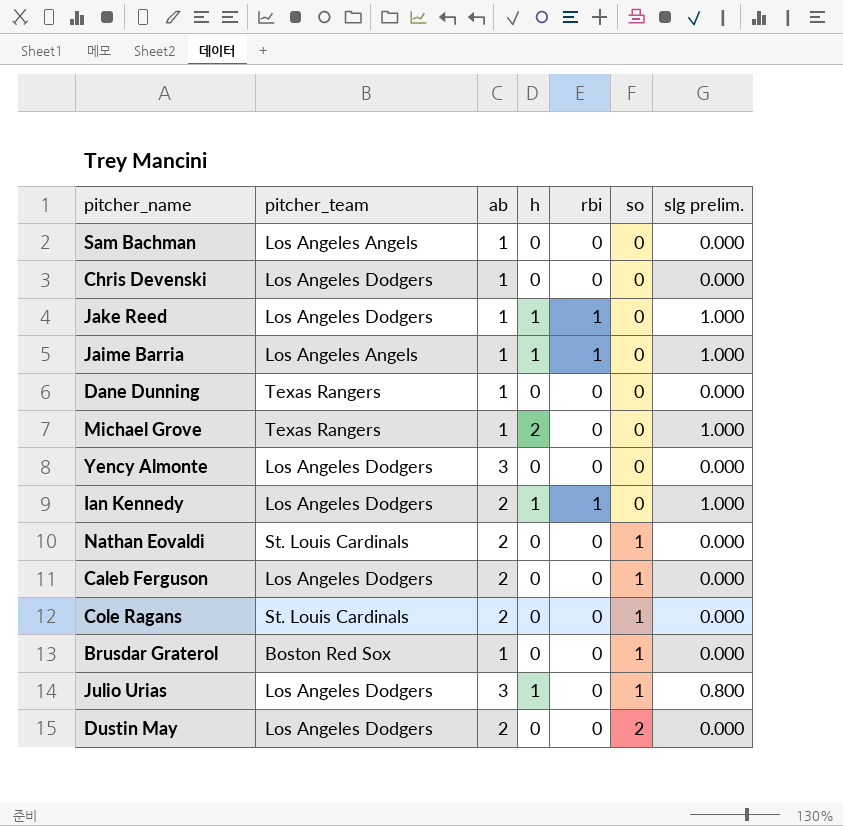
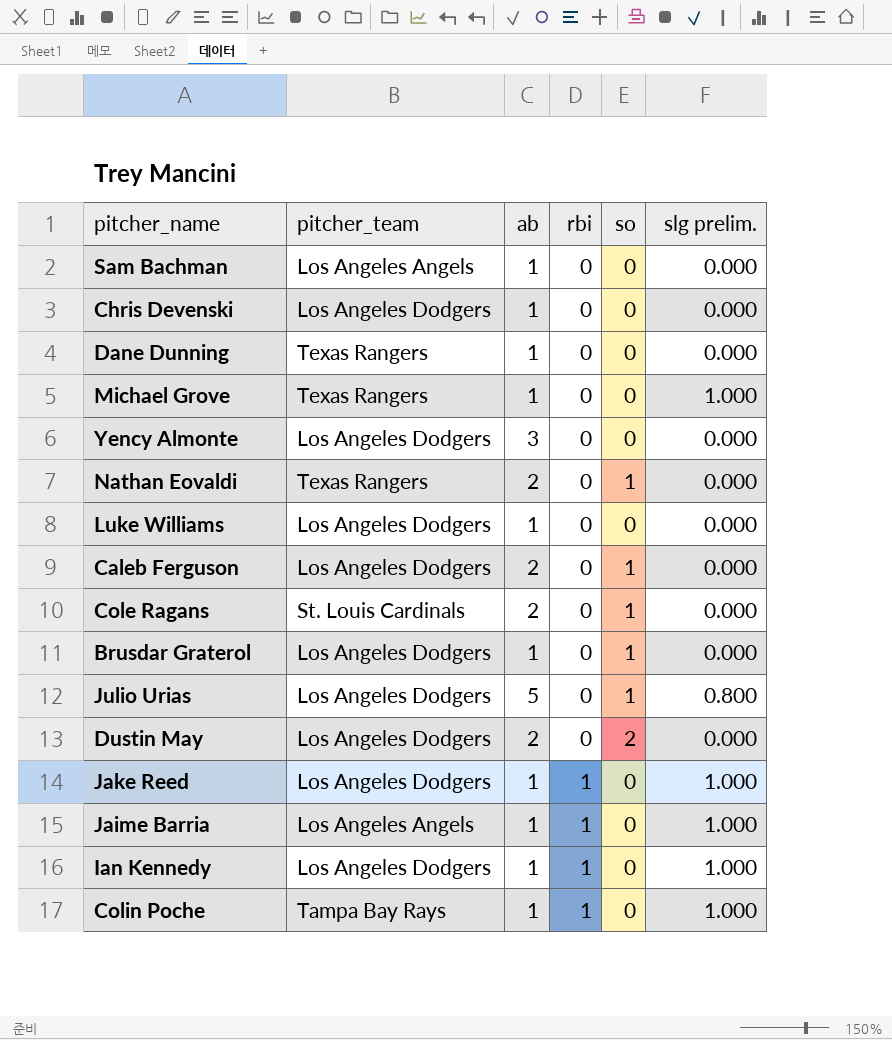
row order: so ascending -> rbi ascending
column h | position: 4 -> none
Nathan Eovaldi | pitcher_team: St. Louis Cardinals -> Texas Rangers
row Luke Williams: none -> Los Angeles Dodgers | 1 | 0 | 0 | 0.000
Brusdar Graterol | pitcher_team: Boston Red Sox -> Los Angeles Dodgers
Julio Urias | ab: 3 -> 5
Ian Kennedy | ab: 2 -> 1
row Colin Poche: none -> Tampa Bay Rays | 1 | 1 | 0 | 1.000

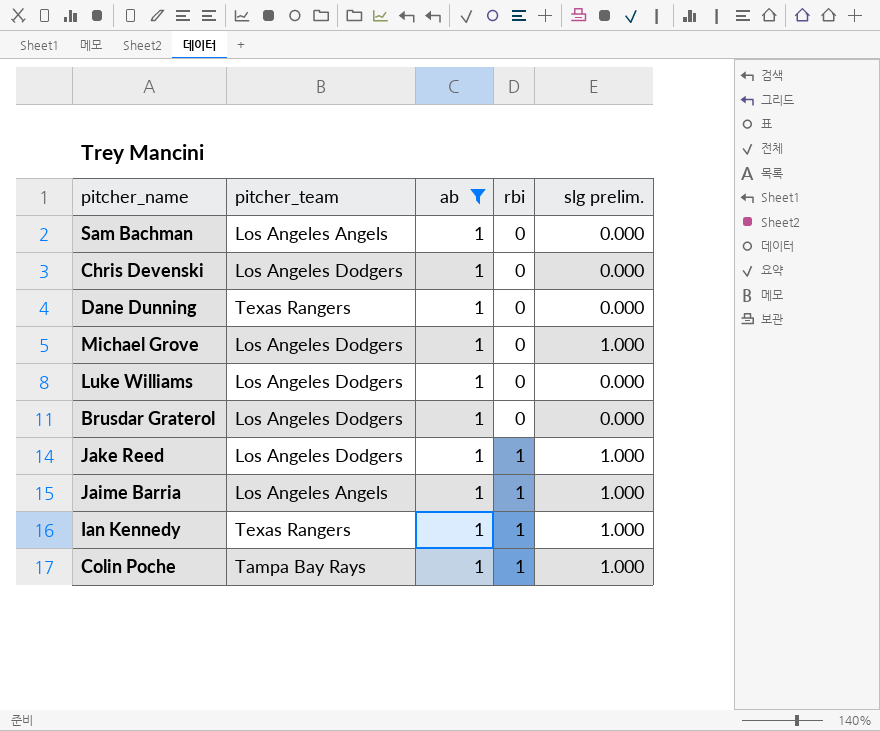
filter: none -> ab = 1
column so | position: 5 -> none
Michael Grove | pitcher_team: Texas Rangers -> Los Angeles Dodgers
Ian Kennedy | pitcher_team: Los Angeles Dodgers -> Texas Rangers

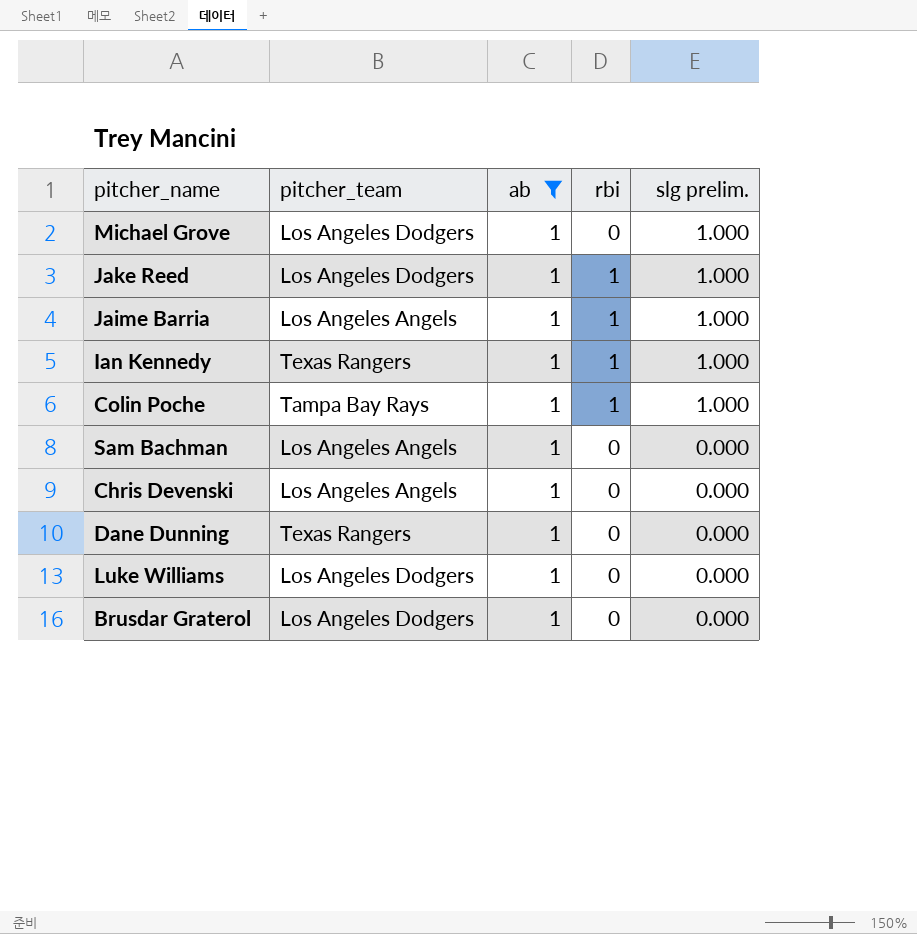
row order: rbi ascending -> slg prelim. descending
Chris Devenski | pitcher_team: Los Angeles Dodgers -> Los Angeles Angels

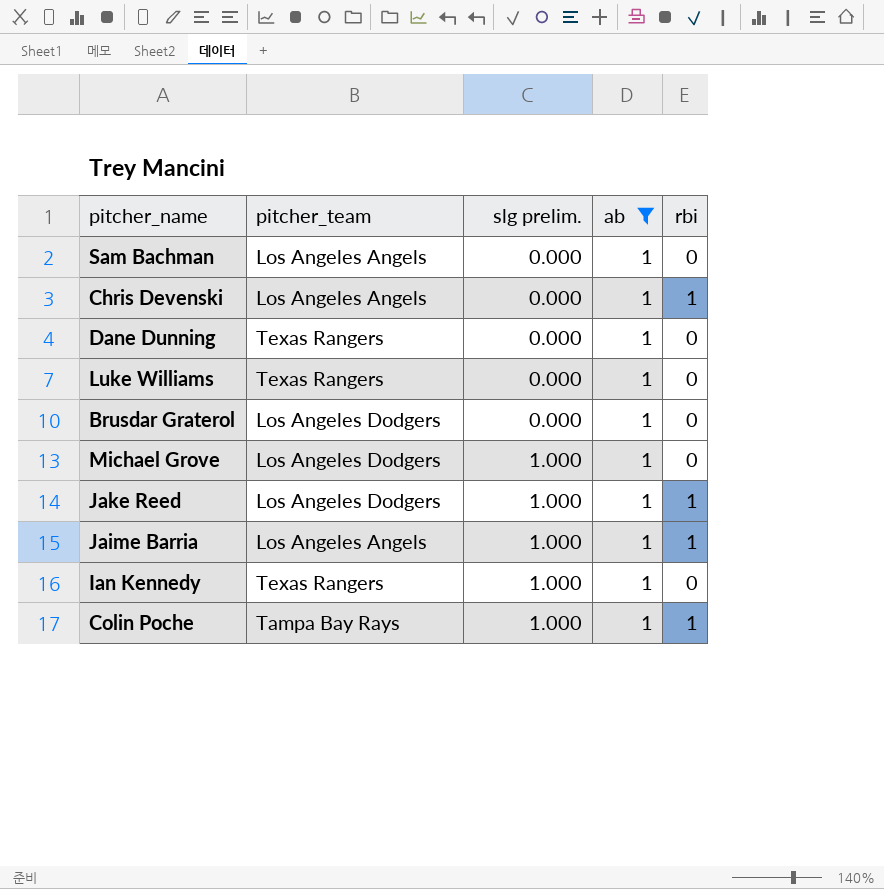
row order: slg prelim. descending -> slg prelim. ascending
column slg prelim. | position: 5 -> 3
Chris Devenski | rbi: 0 -> 1
Luke Williams | pitcher_team: Los Angeles Dodgers -> Texas Rangers
Ian Kennedy | rbi: 1 -> 0

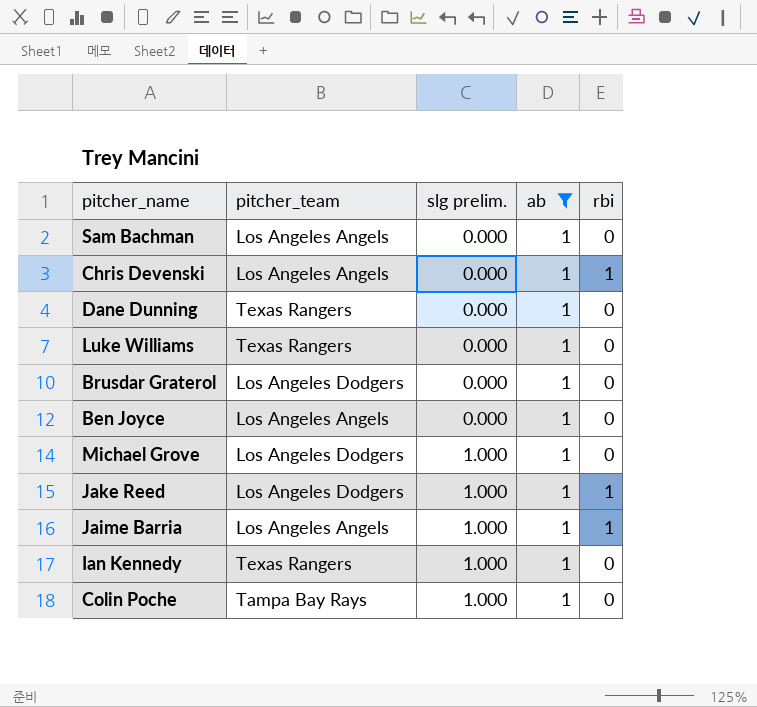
row Ben Joyce: none -> Los Angeles Angels | 0.000 | 1 | 0
Colin Poche | rbi: 1 -> 0

